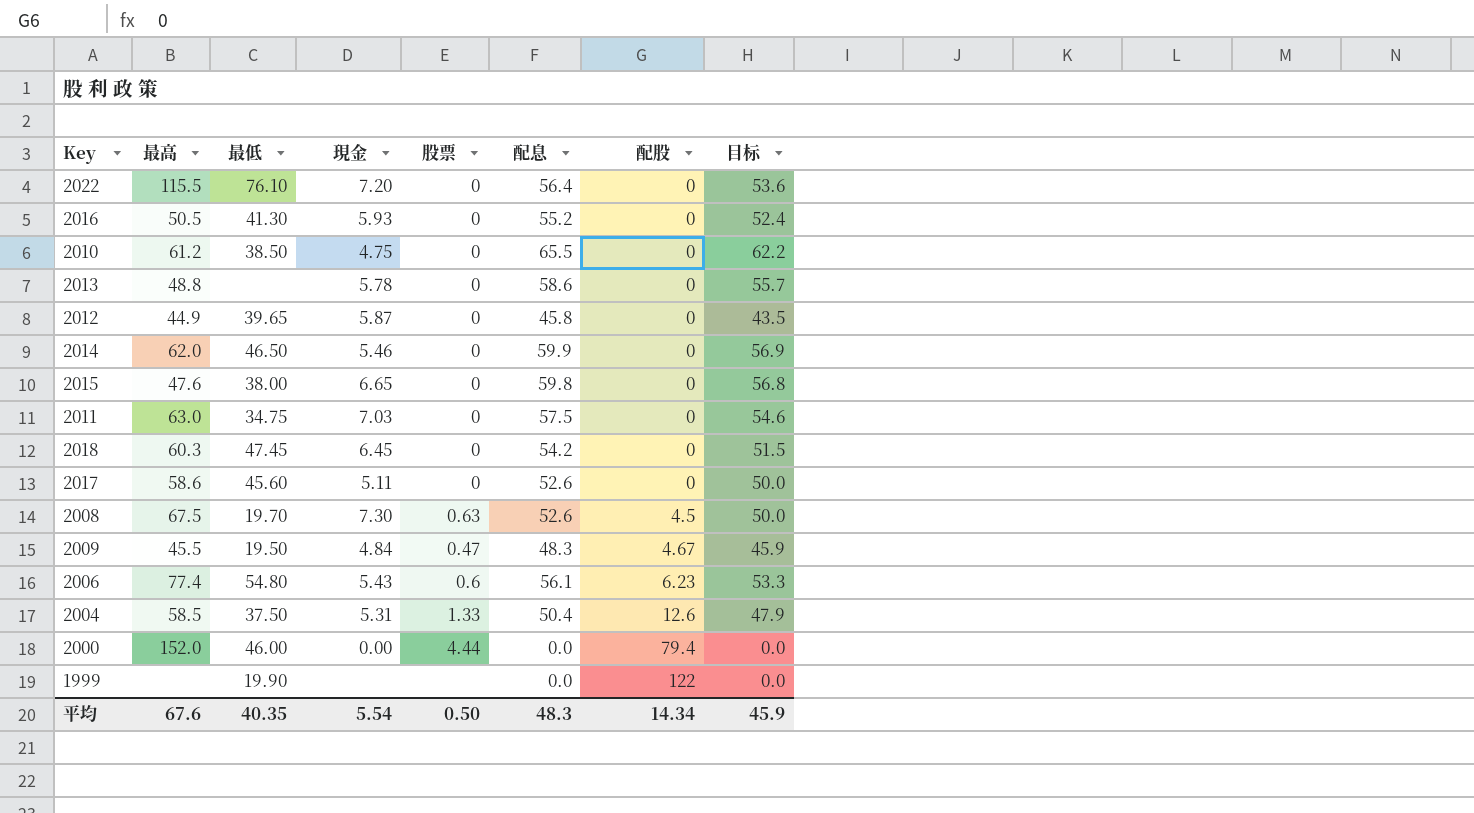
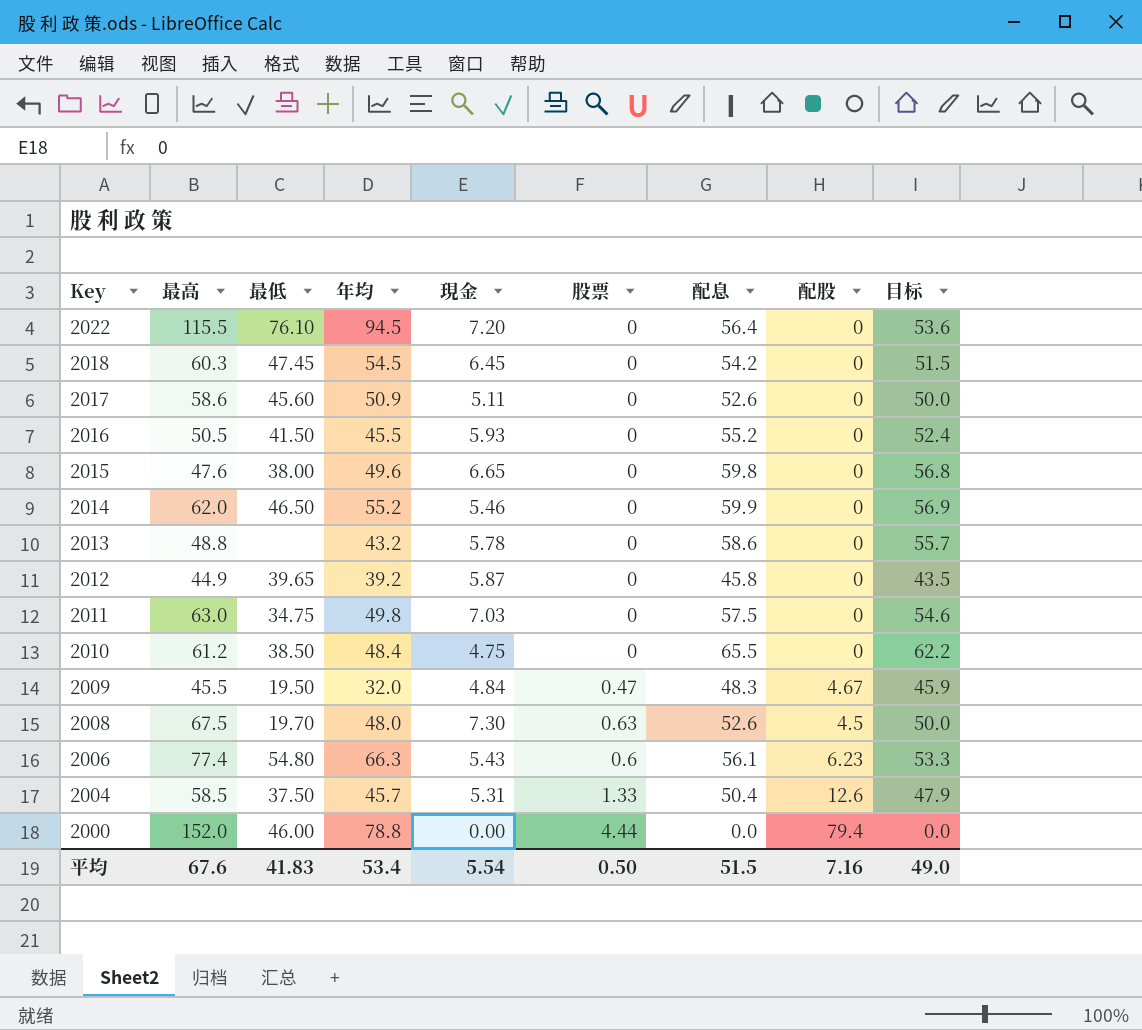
row order: 配股 ascending -> Key descending
column 年均 | position: none -> 4
row 1999: none | 19.90 | none | none | 0.0 | 122 | 0.0 -> none
2016 | 最低: 41.30 -> 41.50
平均 | 最低: 40.35 -> 41.83
平均 | 配息: 48.3 -> 51.5
平均 | 配股: 14.34 -> 7.16
平均 | 目标: 45.9 -> 49.0

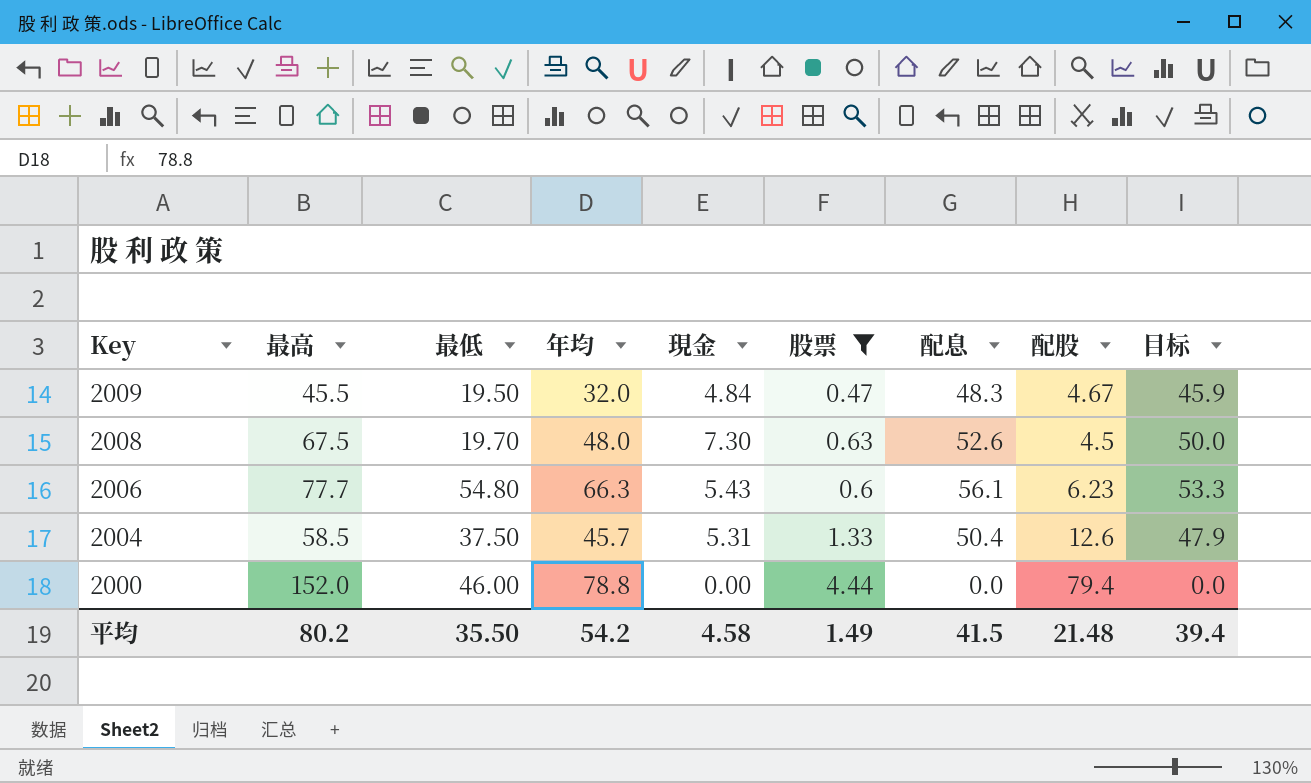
filter: none -> 股票 != 0
2006 | 最高: 77.4 -> 77.7
平均 | 最高: 67.6 -> 80.2
平均 | 最低: 41.83 -> 35.50
平均 | 年均: 53.4 -> 54.2
平均 | 現金: 5.54 -> 4.58
平均 | 股票: 0.50 -> 1.49
平均 | 配息: 51.5 -> 41.5
平均 | 配股: 7.16 -> 21.48
平均 | 目标: 49.0 -> 39.4

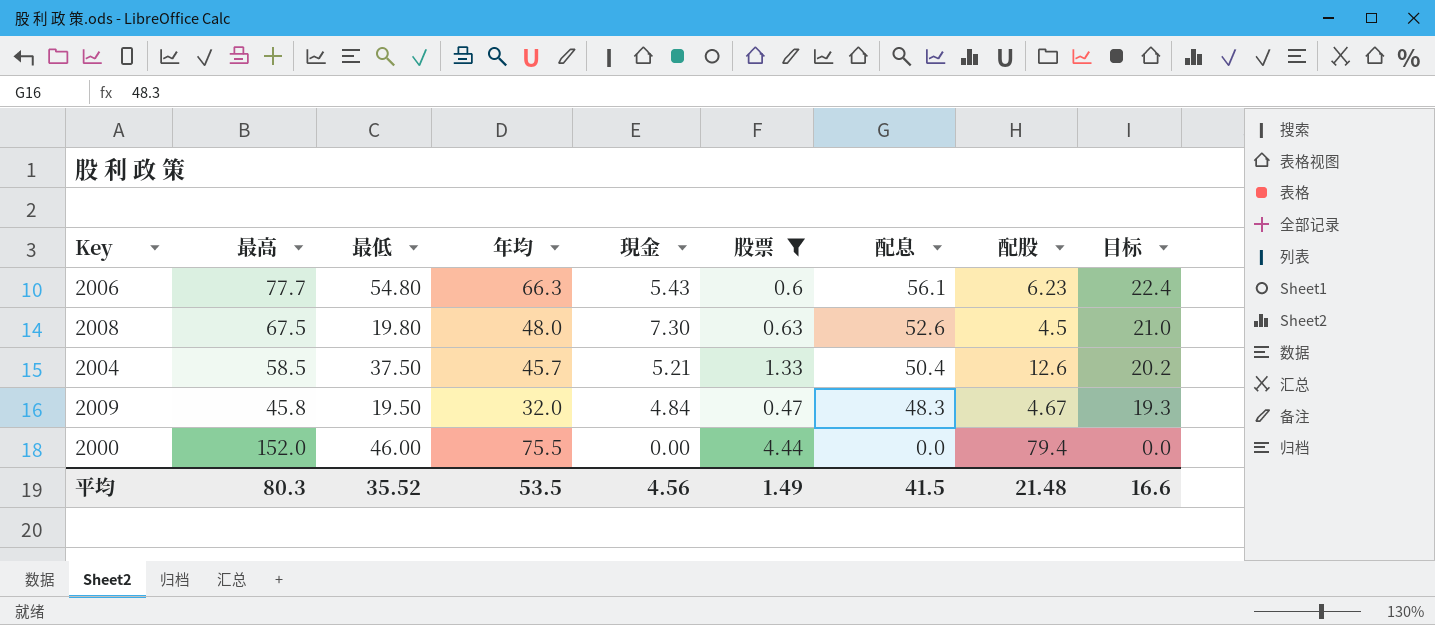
row order: Key descending -> 配息 descending
column 目标 | formula: [配息] * 0.95 -> [配息] * 0.4
2008 | 最低: 19.70 -> 19.80
2004 | 現金: 5.31 -> 5.21
2009 | 最高: 45.5 -> 45.8
2000 | 年均: 78.8 -> 75.5
平均 | 最高: 80.2 -> 80.3
平均 | 最低: 35.50 -> 35.52
平均 | 年均: 54.2 -> 53.5
平均 | 現金: 4.58 -> 4.56
平均 | 目标: 39.4 -> 16.6

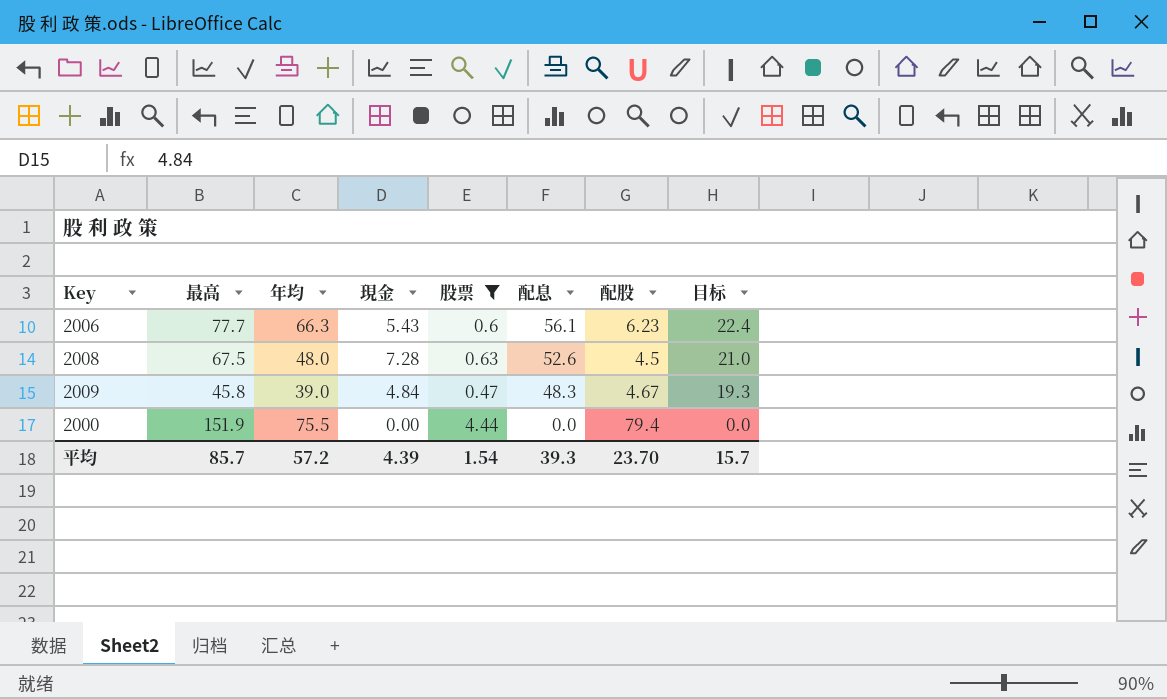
column 最低 | position: 3 -> none
row 2004: 58.5 | 37.50 | 45.7 | 5.21 | 1.33 | 50.4 | 12.6 | 20.2 -> none
2008 | 現金: 7.30 -> 7.28
2009 | 年均: 32.0 -> 39.0
2000 | 最高: 152.0 -> 151.9
平均 | 最高: 80.3 -> 85.7
平均 | 年均: 53.5 -> 57.2
平均 | 現金: 4.56 -> 4.39
平均 | 股票: 1.49 -> 1.54
平均 | 配息: 41.5 -> 39.3
平均 | 配股: 21.48 -> 23.70
平均 | 目标: 16.6 -> 15.7

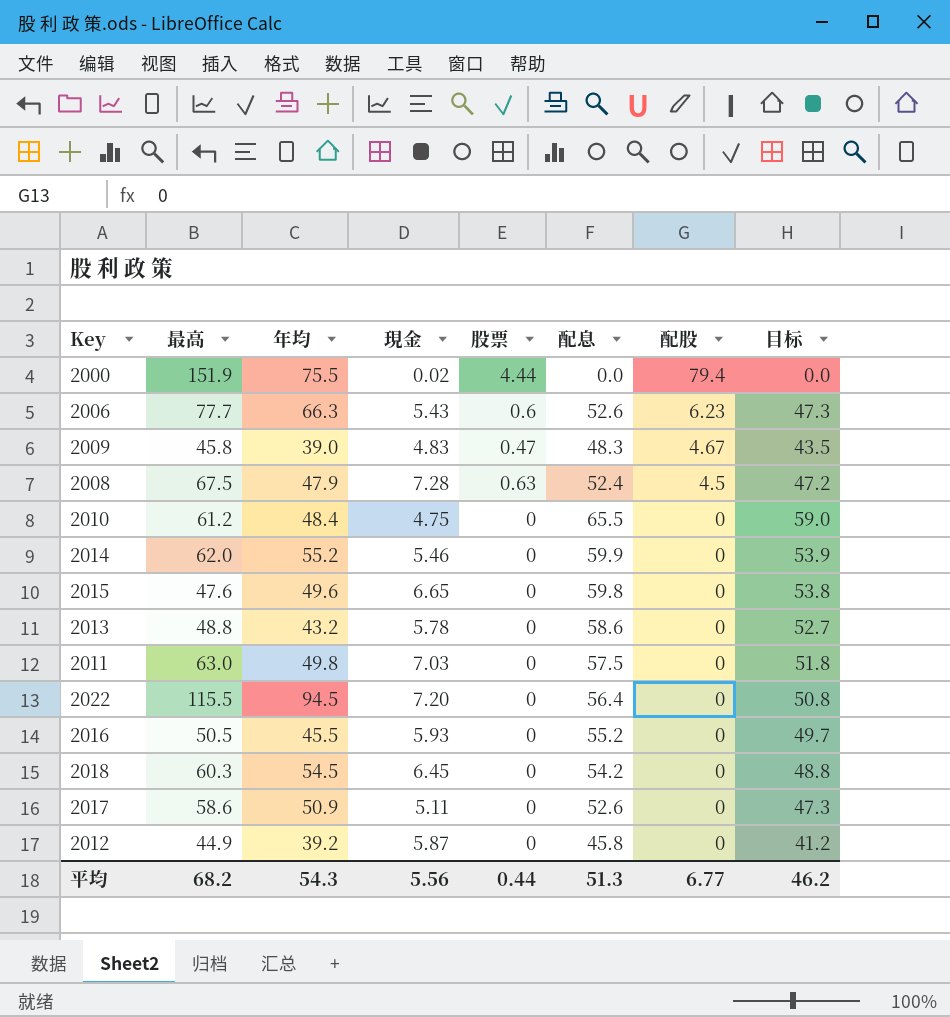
filter: 股票 != 0 -> none
row order: 配息 descending -> 配股 descending
column 目标 | formula: [配息] * 0.4 -> [配息] * 0.9
2000 | 現金: 0.00 -> 0.02
2006 | 配息: 56.1 -> 52.6
2009 | 現金: 4.84 -> 4.83
2008 | 年均: 48.0 -> 47.9
2008 | 配息: 52.6 -> 52.4
平均 | 最高: 85.7 -> 68.2
平均 | 年均: 57.2 -> 54.3
平均 | 現金: 4.39 -> 5.56
平均 | 股票: 1.54 -> 0.44
平均 | 配息: 39.3 -> 51.3
平均 | 配股: 23.70 -> 6.77
平均 | 目标: 15.7 -> 46.2

